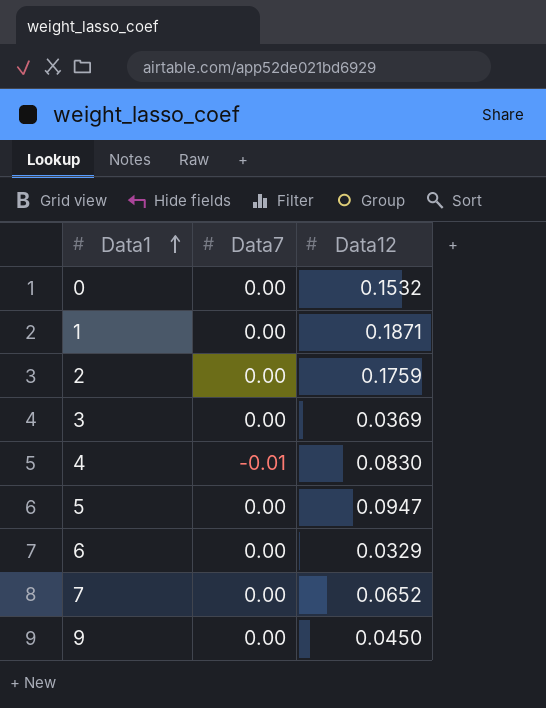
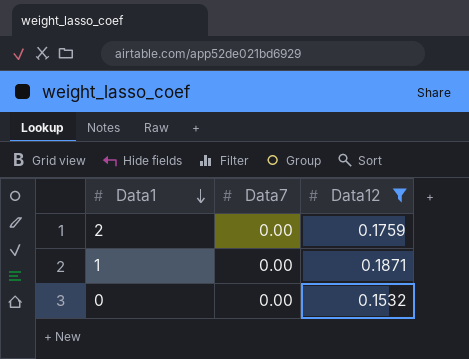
filter: none -> Data12 >= 0.1532
row order: Data1 ascending -> Data1 descending

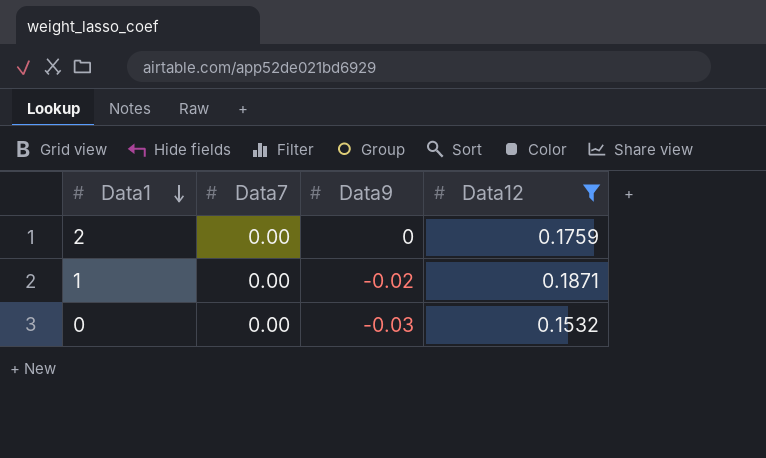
column Data9 | position: none -> 3

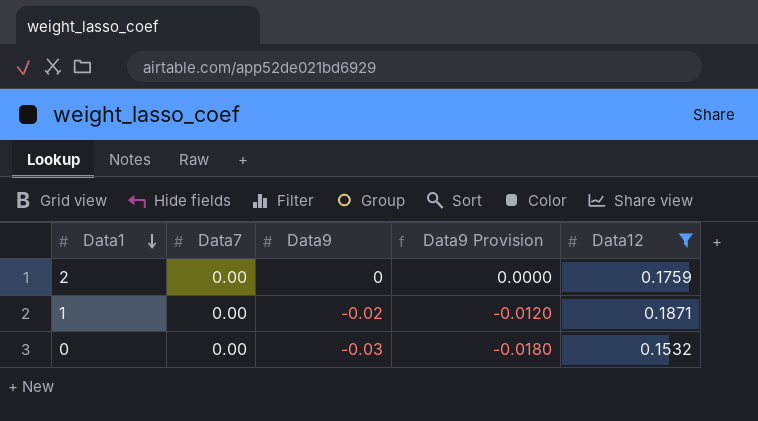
column Data9 Provision | formula: none -> [Data9] * 0.6

